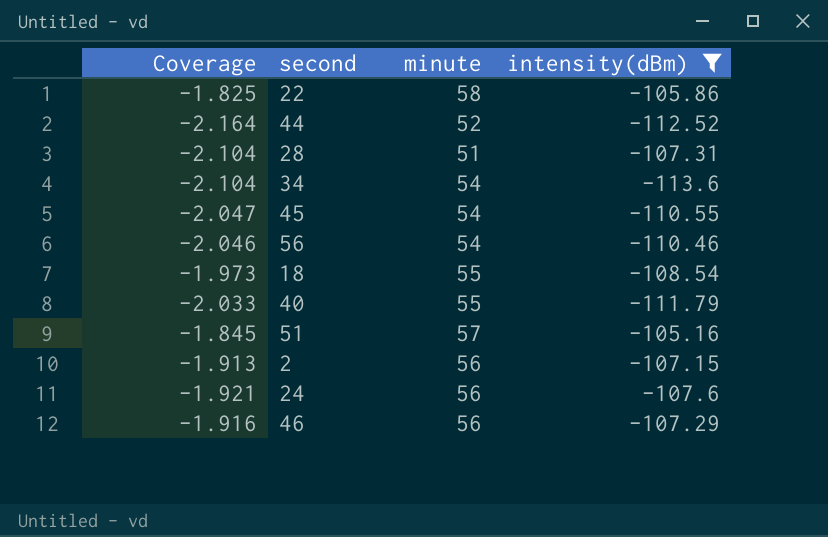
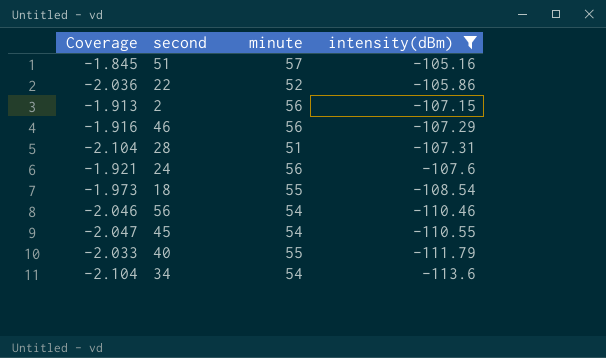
row order: none -> intensity(dBm) descending
row 44: -2.164 | 52 | -112.52 -> none
22 | Coverage: -1.825 -> -2.036
22 | minute: 58 -> 52

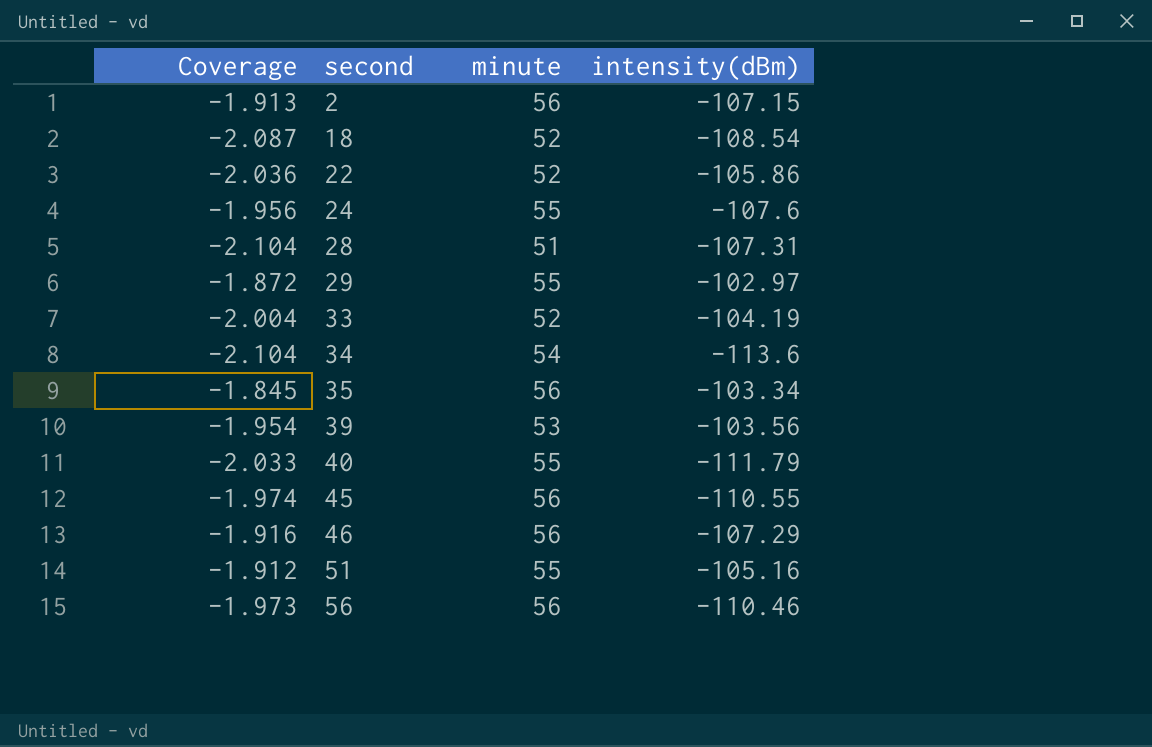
filter: intensity(dBm) <= -105.16 -> none
row order: intensity(dBm) descending -> second ascending
18 | Coverage: -1.973 -> -2.087
18 | minute: 55 -> 52
24 | Coverage: -1.921 -> -1.956
24 | minute: 56 -> 55
45 | Coverage: -2.047 -> -1.974
45 | minute: 54 -> 56
51 | Coverage: -1.845 -> -1.912
51 | minute: 57 -> 55
56 | Coverage: -2.046 -> -1.973
56 | minute: 54 -> 56

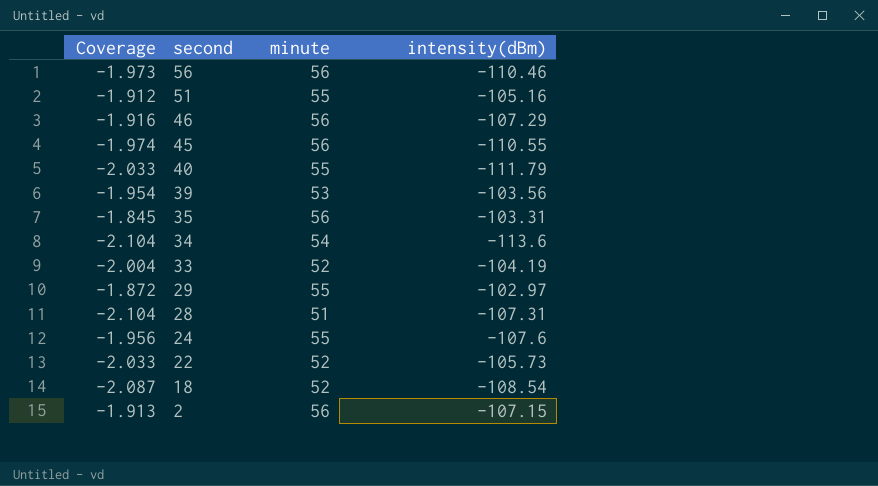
row order: second ascending -> second descending
35 | intensity(dBm): -103.34 -> -103.31
22 | Coverage: -2.036 -> -2.033
22 | intensity(dBm): -105.86 -> -105.73

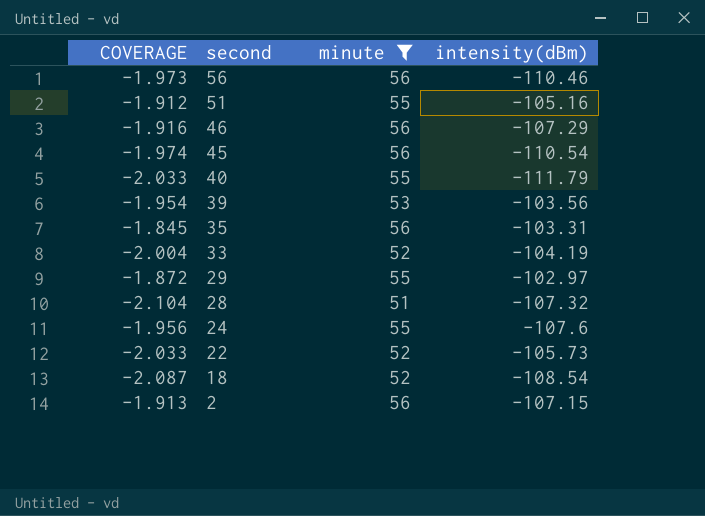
filter: none -> minute != 54
column name: Coverage -> COVERAGE
45 | intensity(dBm): -110.55 -> -110.54
28 | intensity(dBm): -107.31 -> -107.32

